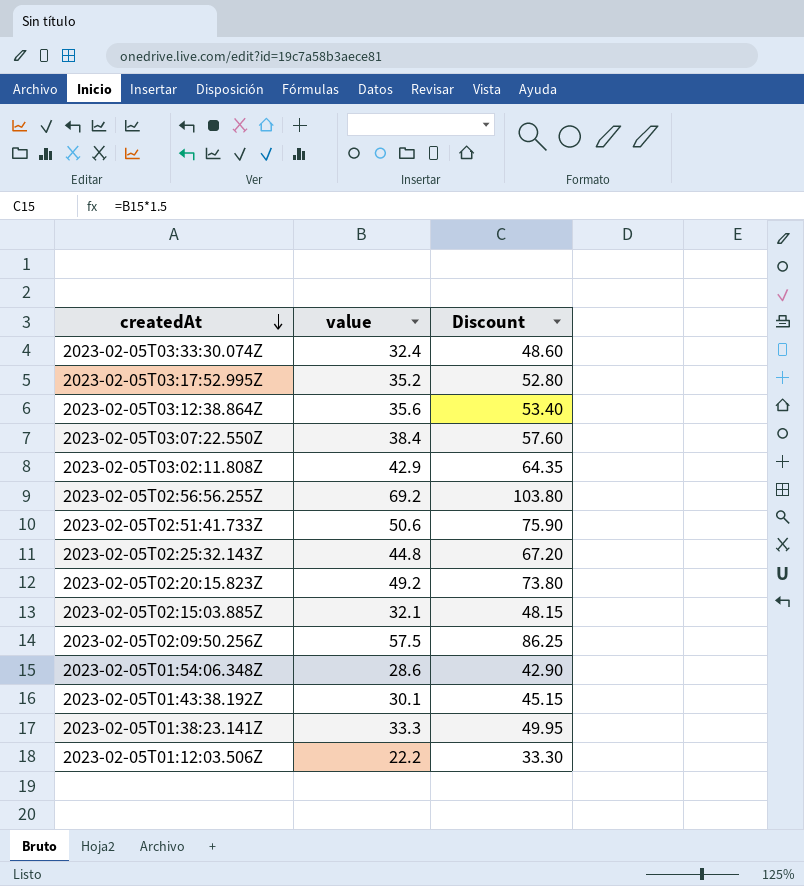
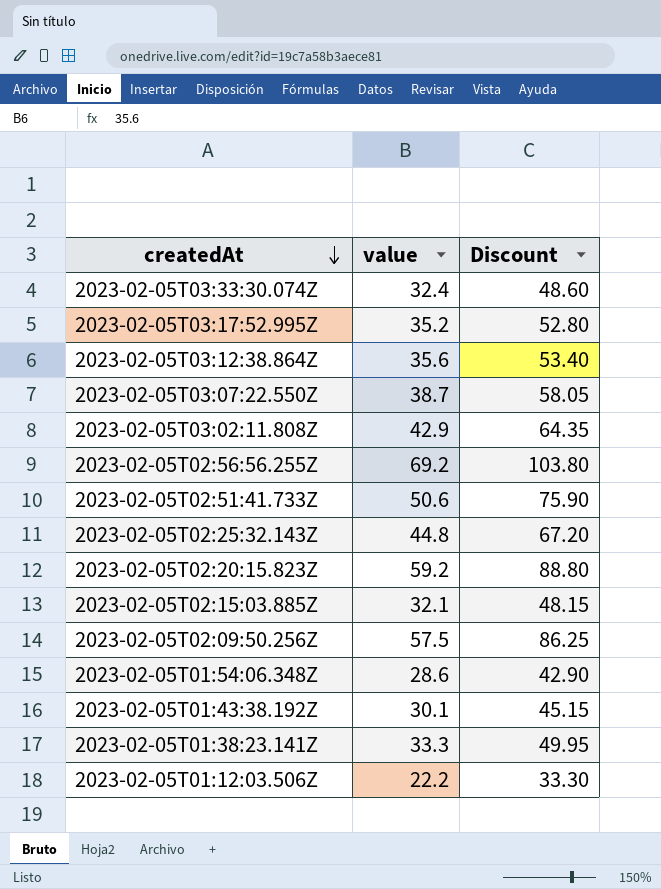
2023-02-05T03:07:22.550Z | value: 38.4 -> 38.7
2023-02-05T03:07:22.550Z | Discount: 57.60 -> 58.05
2023-02-05T02:20:15.823Z | value: 49.2 -> 59.2
2023-02-05T02:20:15.823Z | Discount: 73.80 -> 88.80

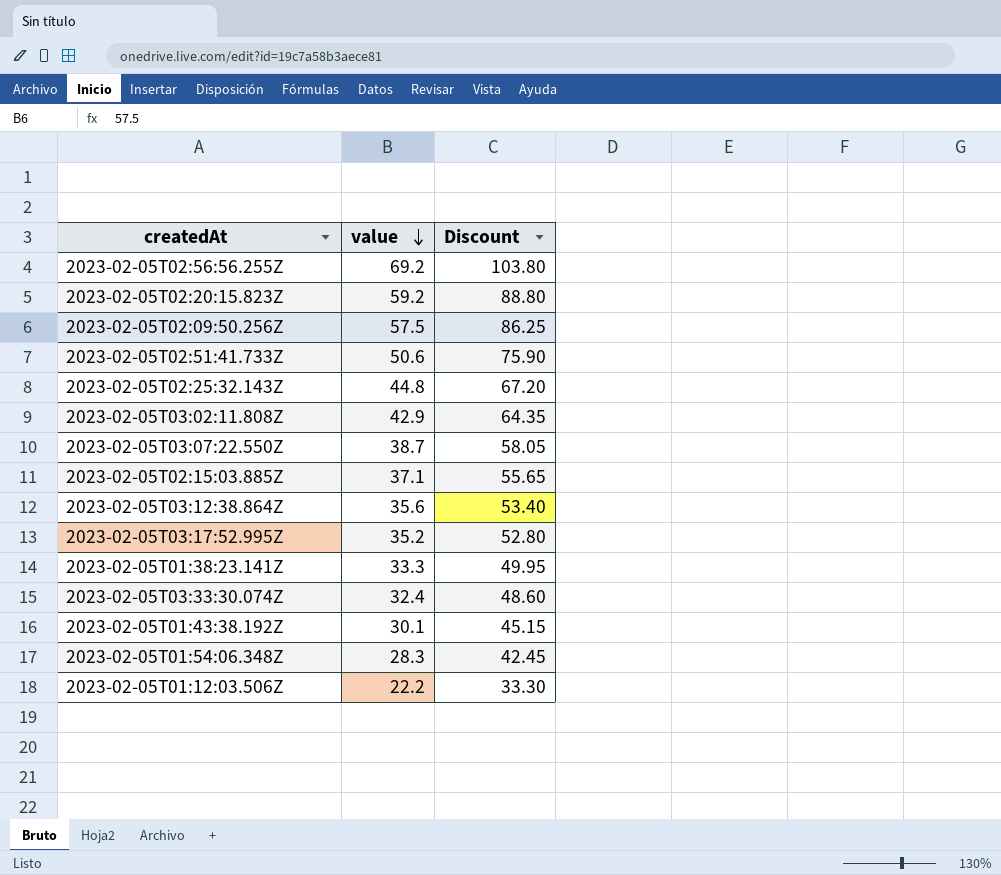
row order: createdAt descending -> value descending
2023-02-05T02:15:03.885Z | value: 32.1 -> 37.1
2023-02-05T02:15:03.885Z | Discount: 48.15 -> 55.65
2023-02-05T01:54:06.348Z | value: 28.6 -> 28.3
2023-02-05T01:54:06.348Z | Discount: 42.90 -> 42.45

